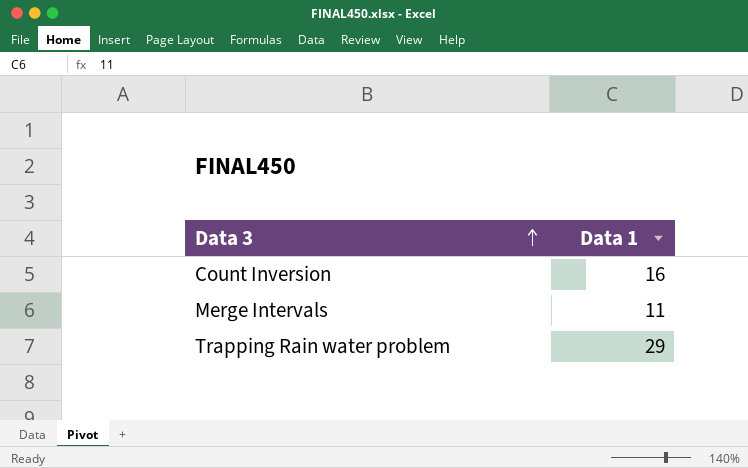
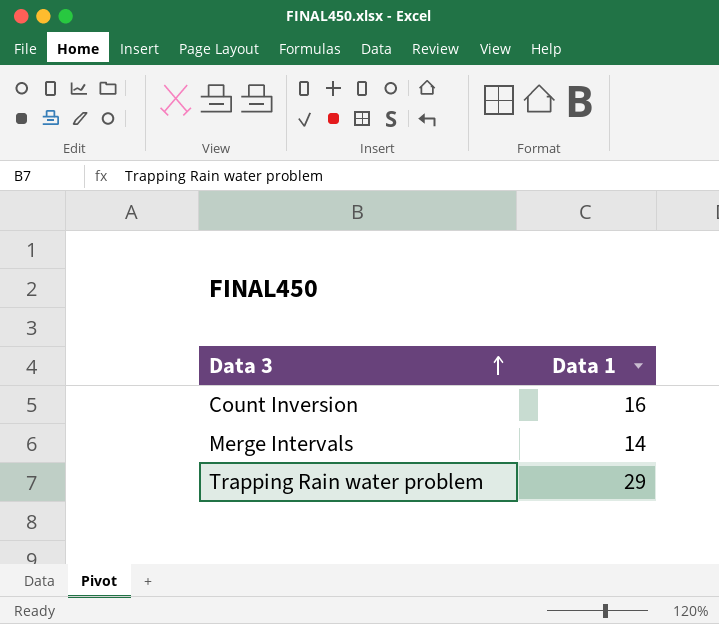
Merge Intervals | Data 1: 11 -> 14

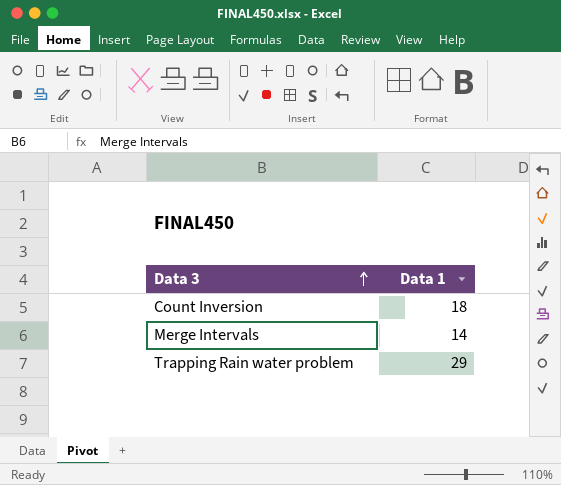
Count Inversion | Data 1: 16 -> 18

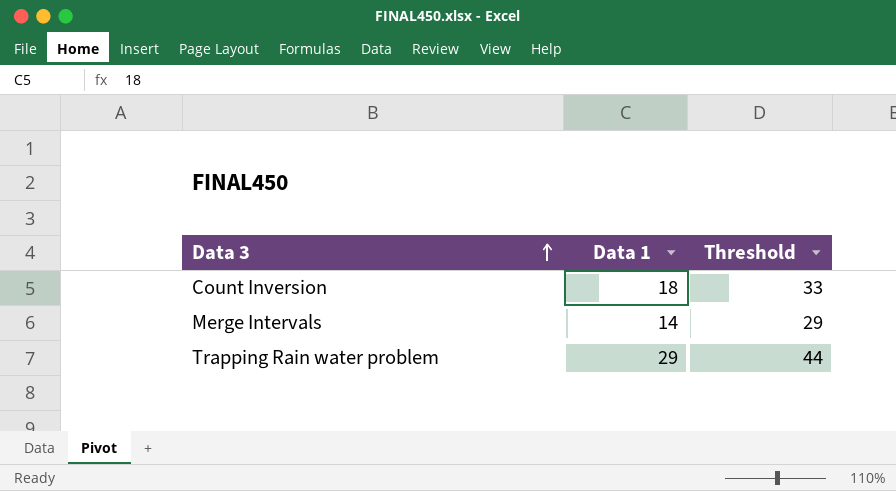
column Threshold | formula: none -> [Data 1] + 15

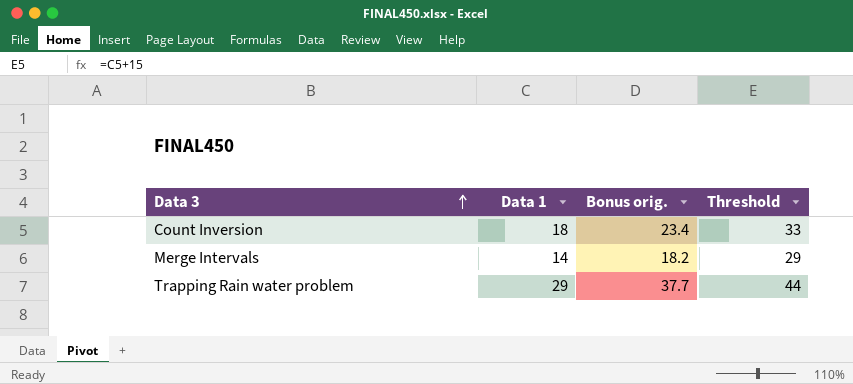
column Bonus orig. | formula: none -> [Data 1] * 1.3

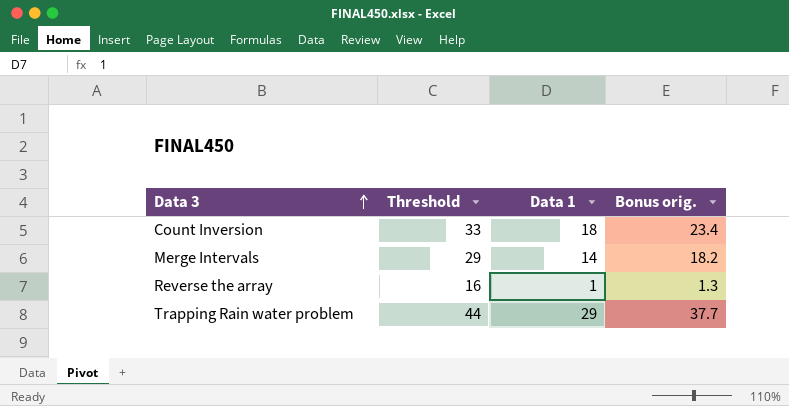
column Threshold | position: 4 -> 2
row Reverse the array: none -> 16 | 1 | 1.3

